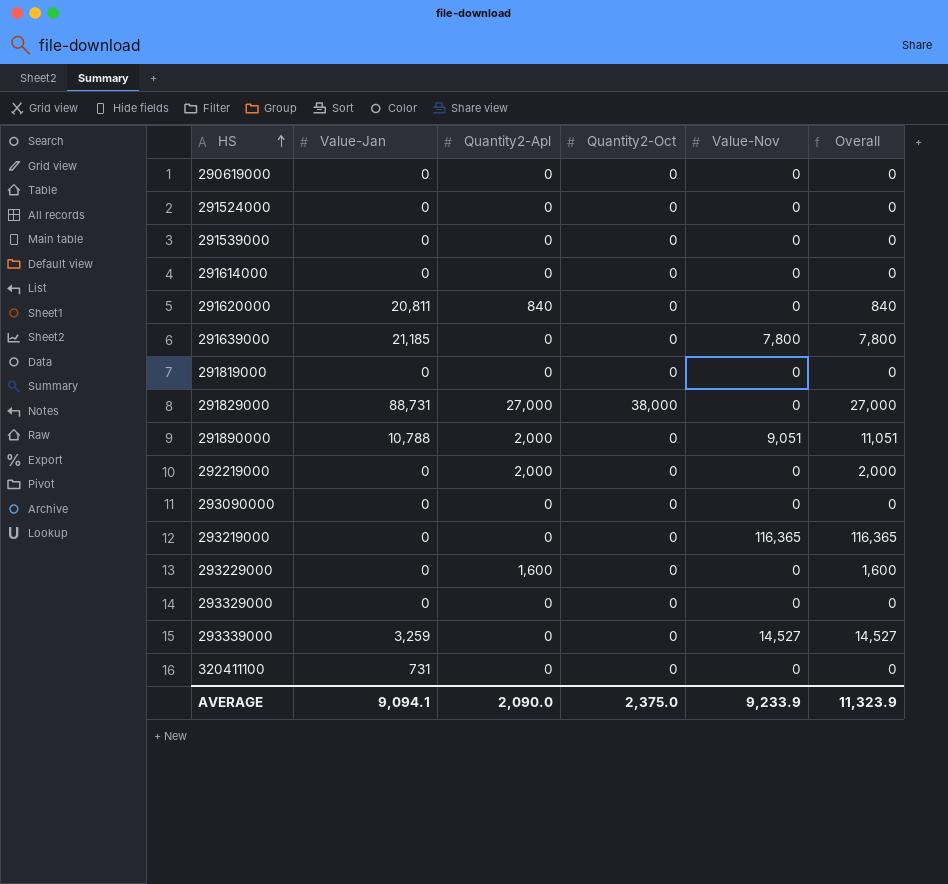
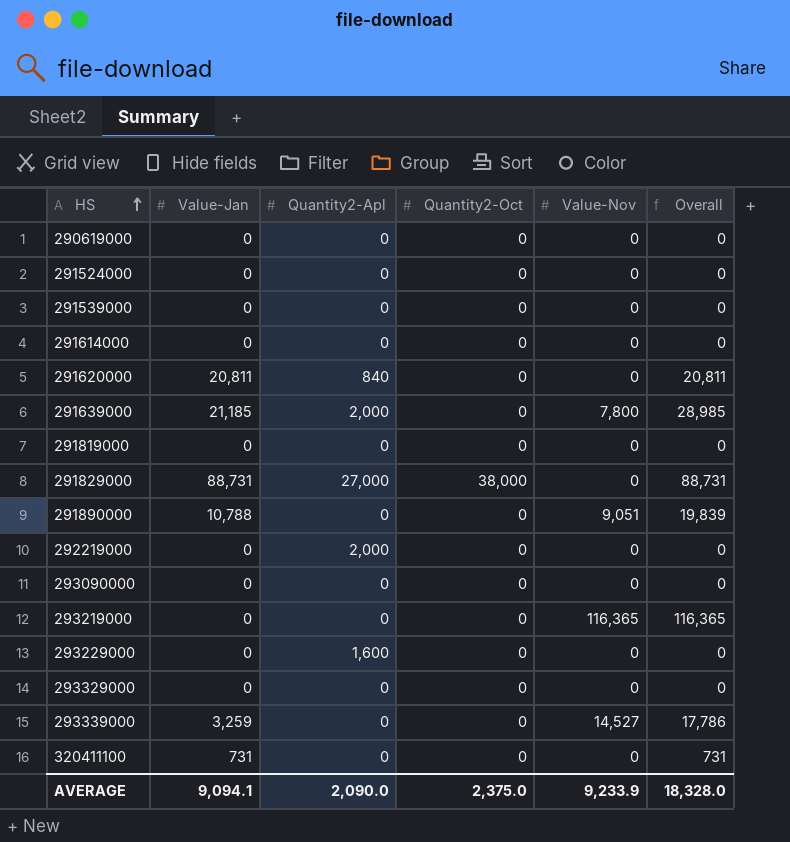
column Overall | formula: [Quantity2-Apl] + [Value-Nov] -> [Value-Jan] + [Value-Nov]
291639000 | Quantity2-Apl: 0 -> 2,000
291890000 | Quantity2-Apl: 2,000 -> 0
AVERAGE | Overall: 11,323.9 -> 18,328.0

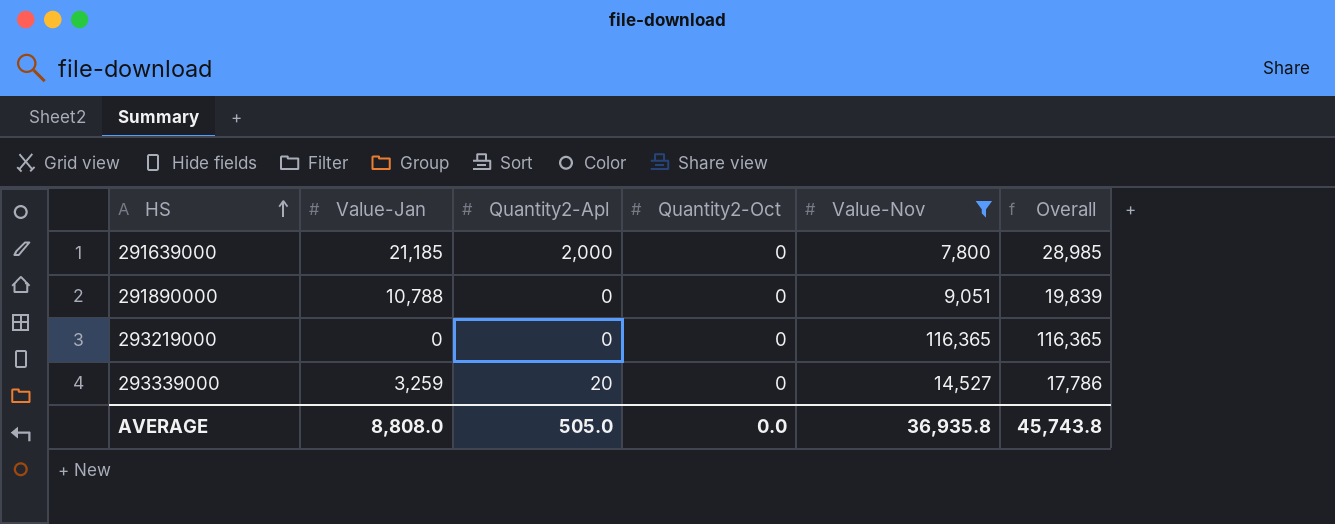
filter: none -> Value-Nov != 0
293339000 | Quantity2-Apl: 0 -> 20
AVERAGE | Value-Jan: 9,094.1 -> 8,808.0
AVERAGE | Quantity2-Apl: 2,090.0 -> 505.0
AVERAGE | Quantity2-Oct: 2,375.0 -> 0.0
AVERAGE | Value-Nov: 9,233.9 -> 36,935.8
AVERAGE | Overall: 18,328.0 -> 45,743.8

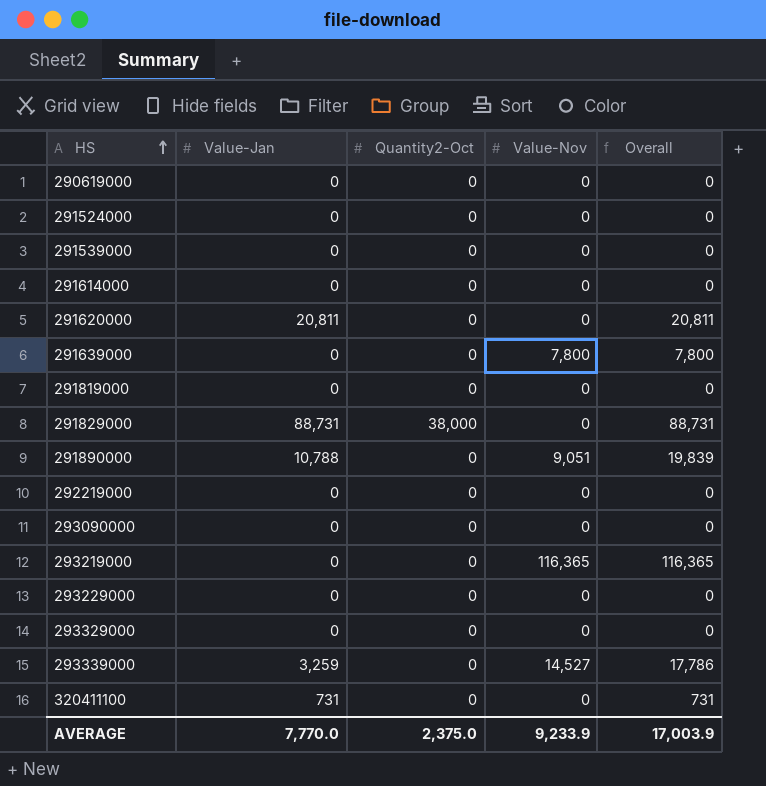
filter: Value-Nov != 0 -> none
column Quantity2-Apl | position: 3 -> none
291639000 | Value-Jan: 21,185 -> 0
291639000 | Overall: 28,985 -> 7,800
AVERAGE | Value-Jan: 8,808.0 -> 7,770.0
AVERAGE | Quantity2-Oct: 0.0 -> 2,375.0
AVERAGE | Value-Nov: 36,935.8 -> 9,233.9
AVERAGE | Overall: 45,743.8 -> 17,003.9

